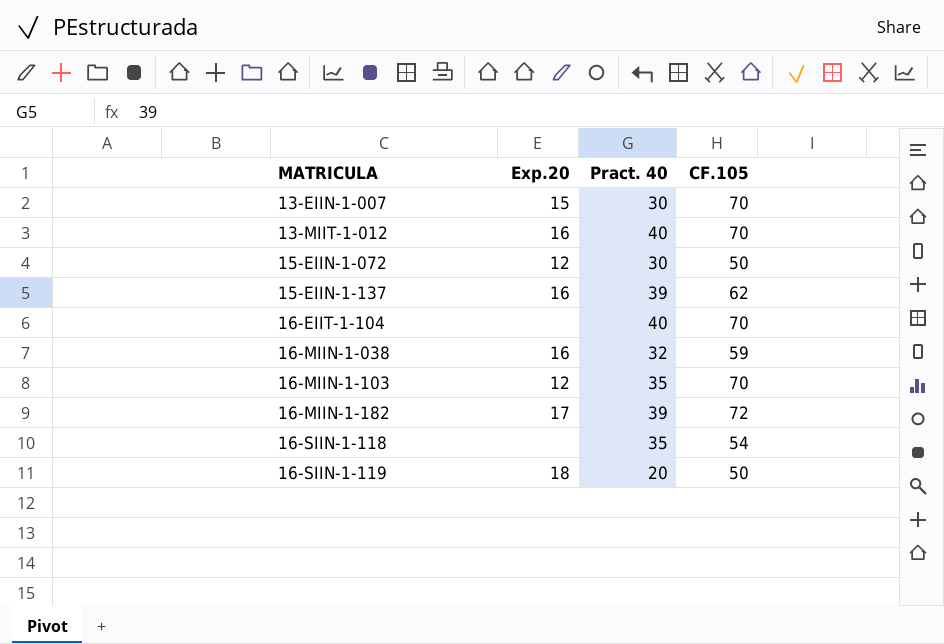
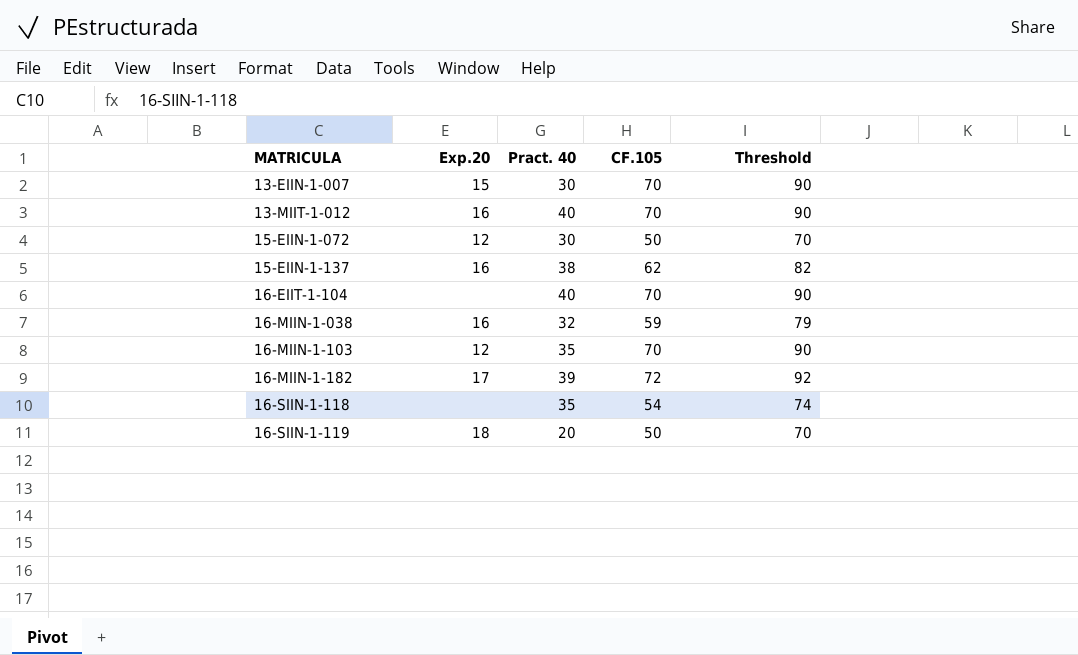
column Threshold | formula: none -> [CF.105] + 20
15-EIIN-1-137 | Pract. 40: 39 -> 38

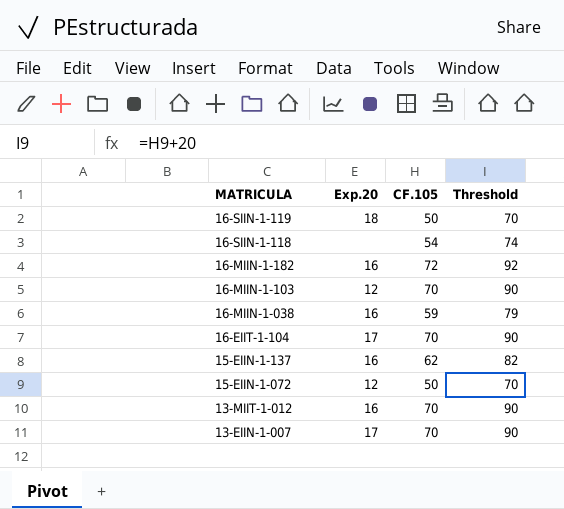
row order: MATRICULA ascending -> MATRICULA descending
column Pract. 40 | position: 3 -> none
16-MIIN-1-182 | Exp.20: 17 -> 16
16-EIIT-1-104 | Exp.20: none -> 17
13-EIIN-1-007 | Exp.20: 15 -> 17

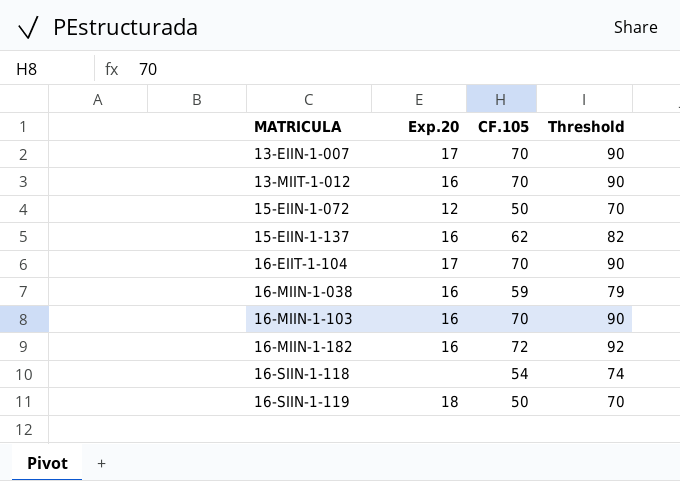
row order: MATRICULA descending -> MATRICULA ascending
16-MIIN-1-103 | Exp.20: 12 -> 16

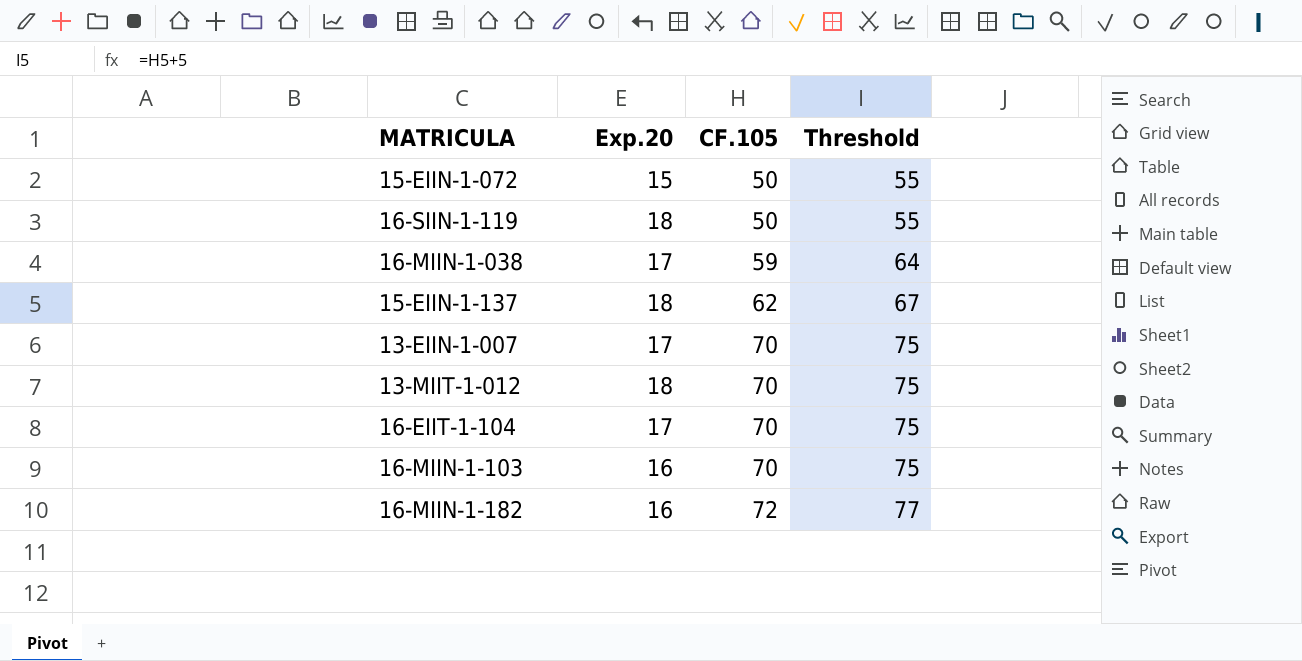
row order: MATRICULA ascending -> CF.105 ascending
column Threshold | formula: [CF.105] + 20 -> [CF.105] + 5
row 16-SIIN-1-118: none | 54 | 74 -> none
15-EIIN-1-072 | Exp.20: 12 -> 15
16-MIIN-1-038 | Exp.20: 16 -> 17
15-EIIN-1-137 | Exp.20: 16 -> 18
13-MIIT-1-012 | Exp.20: 16 -> 18

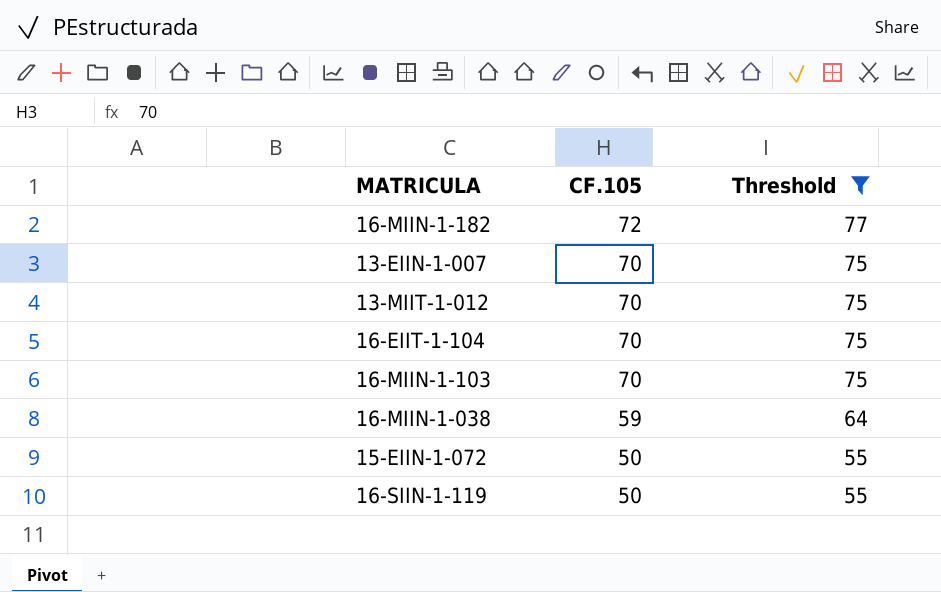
filter: none -> Threshold != 67
row order: CF.105 ascending -> CF.105 descending
column Exp.20 | position: 2 -> none

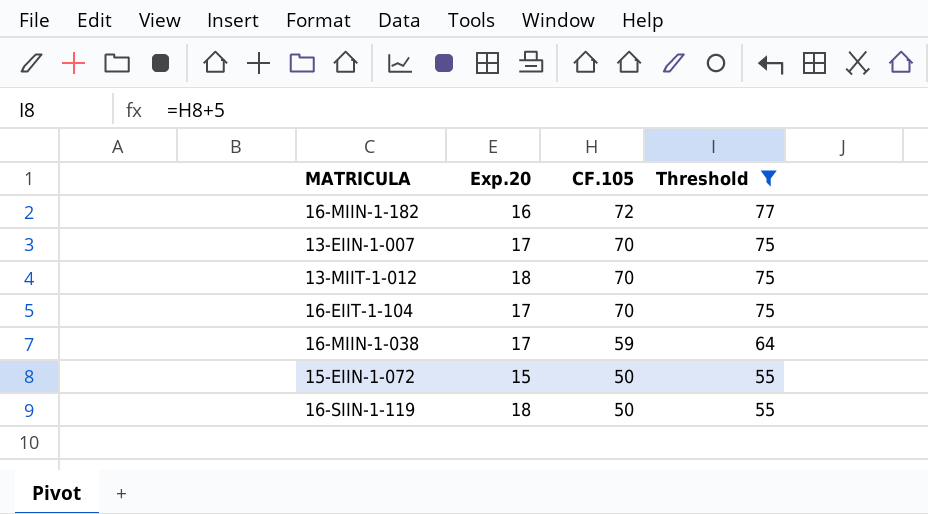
column Exp.20 | position: none -> 2
row 16-MIIN-1-103: 70 | 75 -> none

